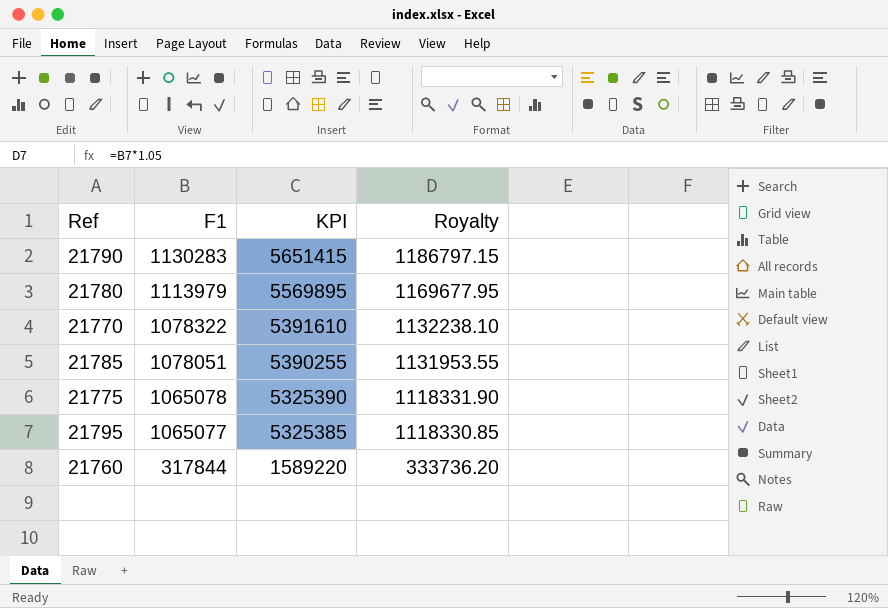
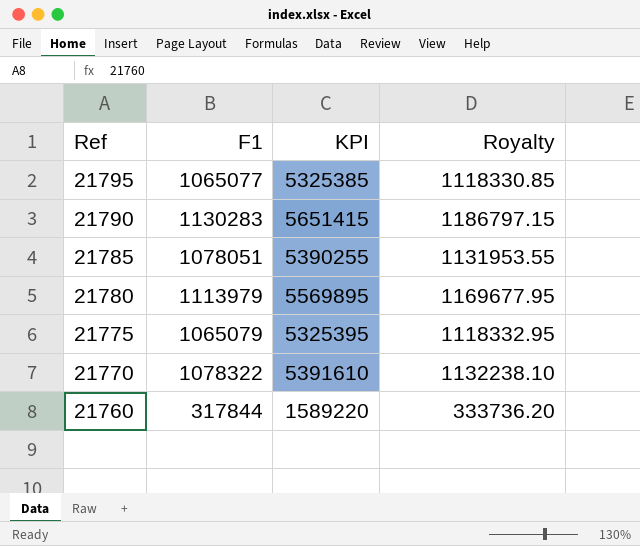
row order: F1 descending -> Ref descending
21775 | F1: 1065078 -> 1065079
21775 | KPI: 5325390 -> 5325395
21775 | Royalty: 1118331.90 -> 1118332.95

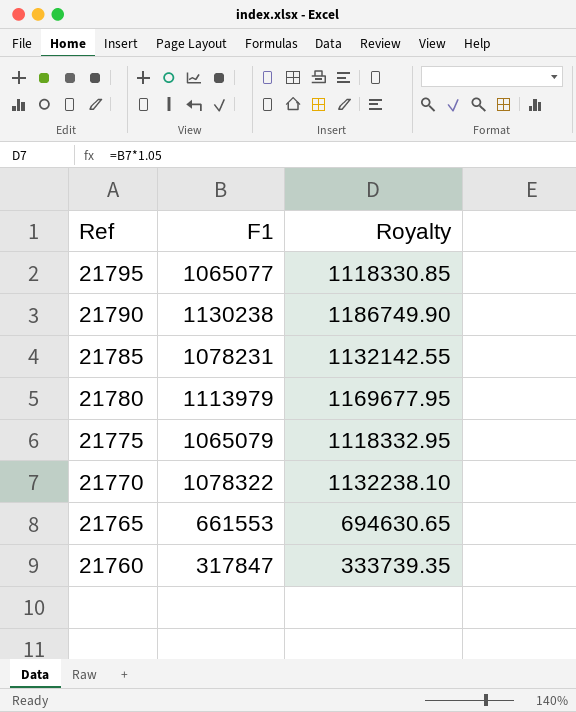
column KPI | formula: [F1] * 5 -> none
21790 | F1: 1130283 -> 1130238
21790 | Royalty: 1186797.15 -> 1186749.90
21785 | F1: 1078051 -> 1078231
21785 | Royalty: 1131953.55 -> 1132142.55
row 21765: none -> 661553 | 694630.65
21760 | F1: 317844 -> 317847
21760 | Royalty: 333736.20 -> 333739.35

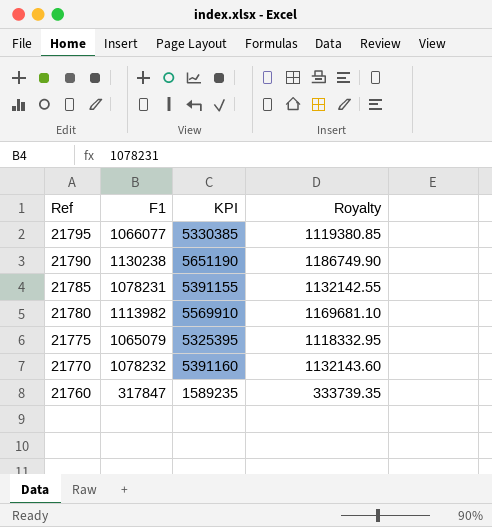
column KPI | formula: none -> [F1] * 5
row 21765: 661553 | 694630.65 -> none
21795 | F1: 1065077 -> 1066077
21795 | Royalty: 1118330.85 -> 1119380.85
21780 | F1: 1113979 -> 1113982
21780 | Royalty: 1169677.95 -> 1169681.10
21770 | F1: 1078322 -> 1078232
21770 | Royalty: 1132238.10 -> 1132143.60

